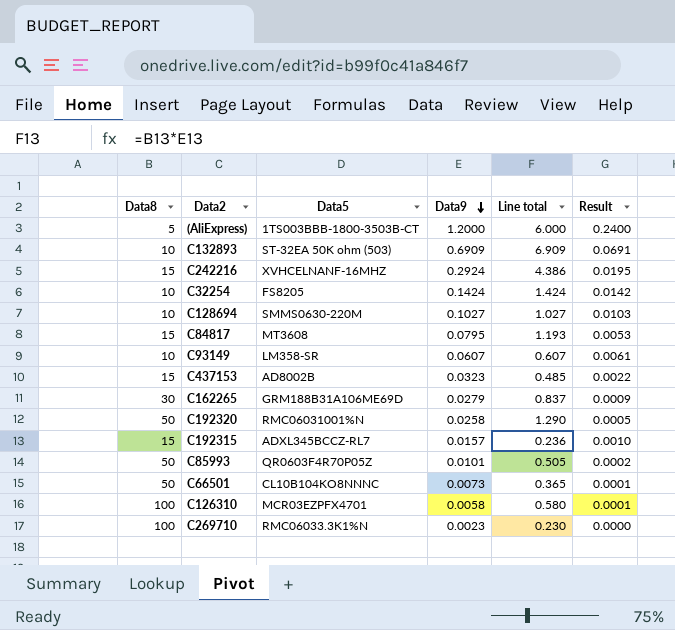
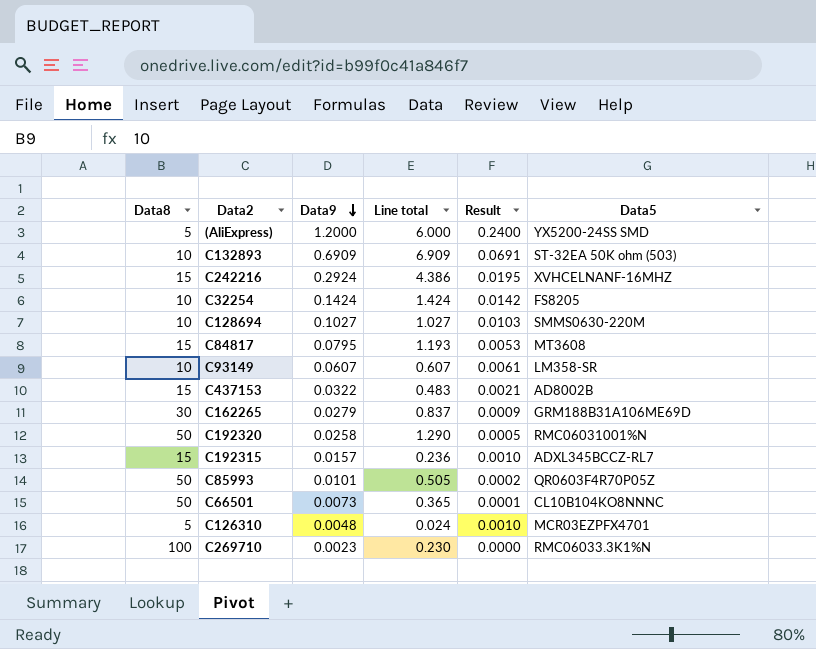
column Data5 | position: 3 -> 6
(AliExpress) | Data5: 1TS003BBB-1800-3503B-CT -> YX5200-24SS SMD
C437153 | Data9: 0.0323 -> 0.0322
C437153 | Line total: 0.485 -> 0.483
C437153 | Result: 0.0022 -> 0.0021
C126310 | Data8: 100 -> 5
C126310 | Data9: 0.0058 -> 0.0048
C126310 | Line total: 0.580 -> 0.024
C126310 | Result: 0.0001 -> 0.0010

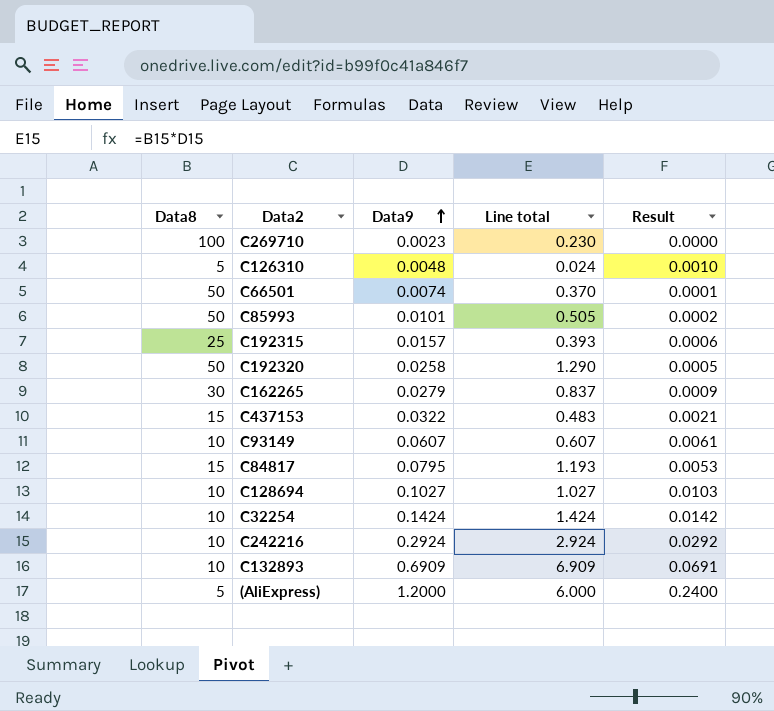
row order: Data9 descending -> Data9 ascending
column Data5 | position: 6 -> none
C66501 | Data9: 0.0073 -> 0.0074
C66501 | Line total: 0.365 -> 0.370
C192315 | Data8: 15 -> 25
C192315 | Line total: 0.236 -> 0.393
C192315 | Result: 0.0010 -> 0.0006
C242216 | Data8: 15 -> 10
C242216 | Line total: 4.386 -> 2.924
C242216 | Result: 0.0195 -> 0.0292

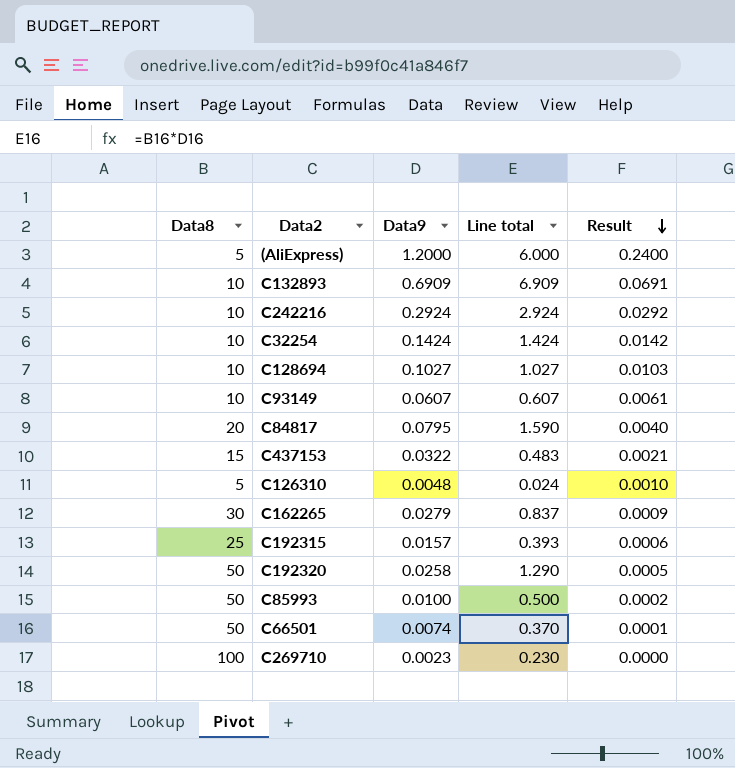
row order: Data9 ascending -> Result descending
C84817 | Data8: 15 -> 20
C84817 | Line total: 1.193 -> 1.590
C84817 | Result: 0.0053 -> 0.0040
C85993 | Data9: 0.0101 -> 0.0100
C85993 | Line total: 0.505 -> 0.500

